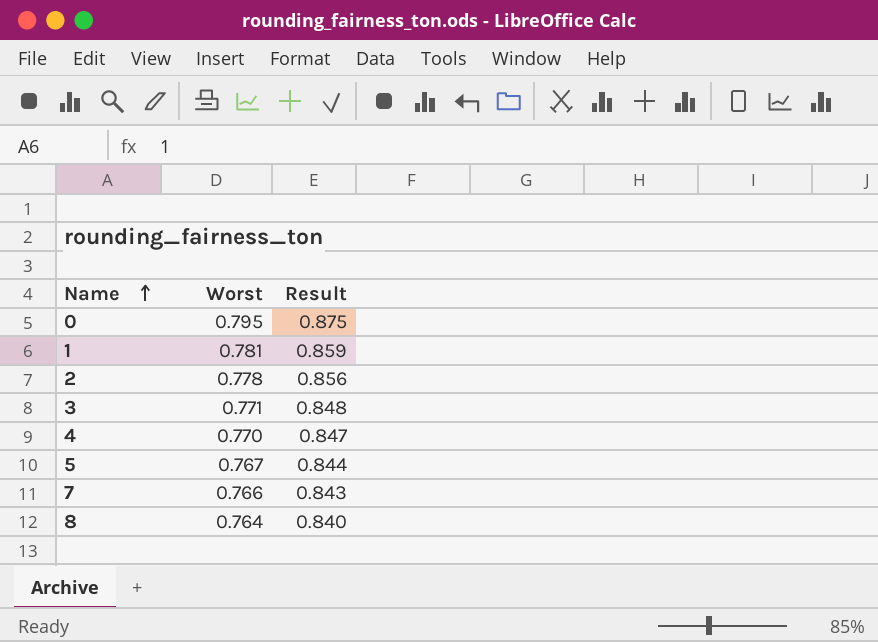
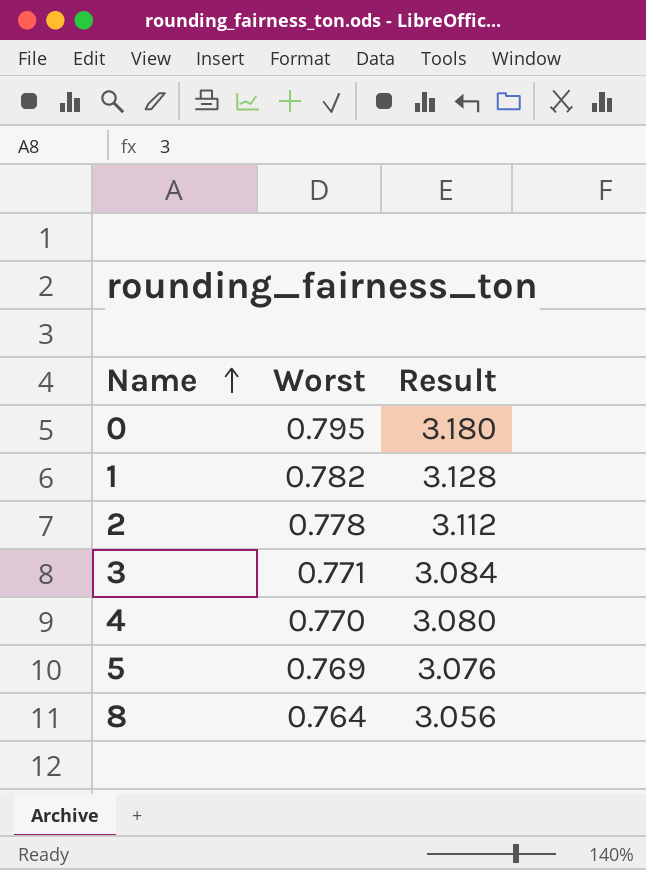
column Result | formula: [Worst] * 1.1 -> [Worst] * 4
row 7: 0.766 | 0.843 -> none
1 | Worst: 0.781 -> 0.782
5 | Worst: 0.767 -> 0.769

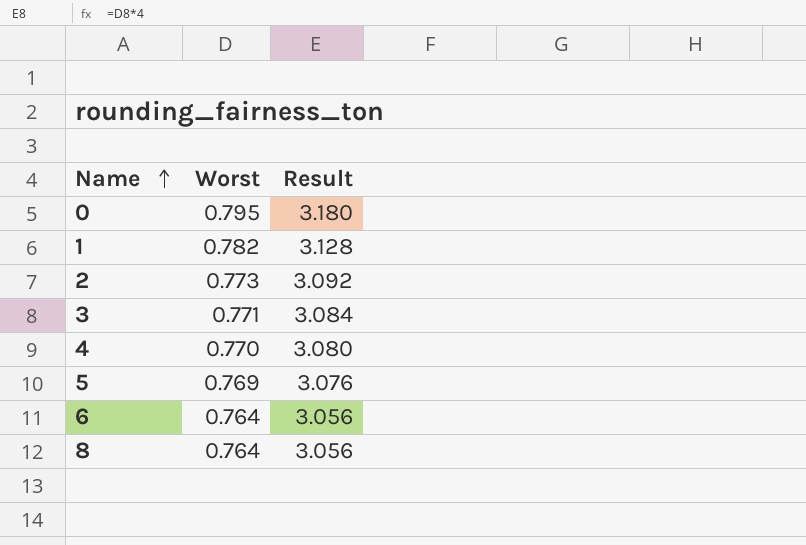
2 | Worst: 0.778 -> 0.773
2 | Result: 3.112 -> 3.092
row 6: none -> 0.764 | 3.056

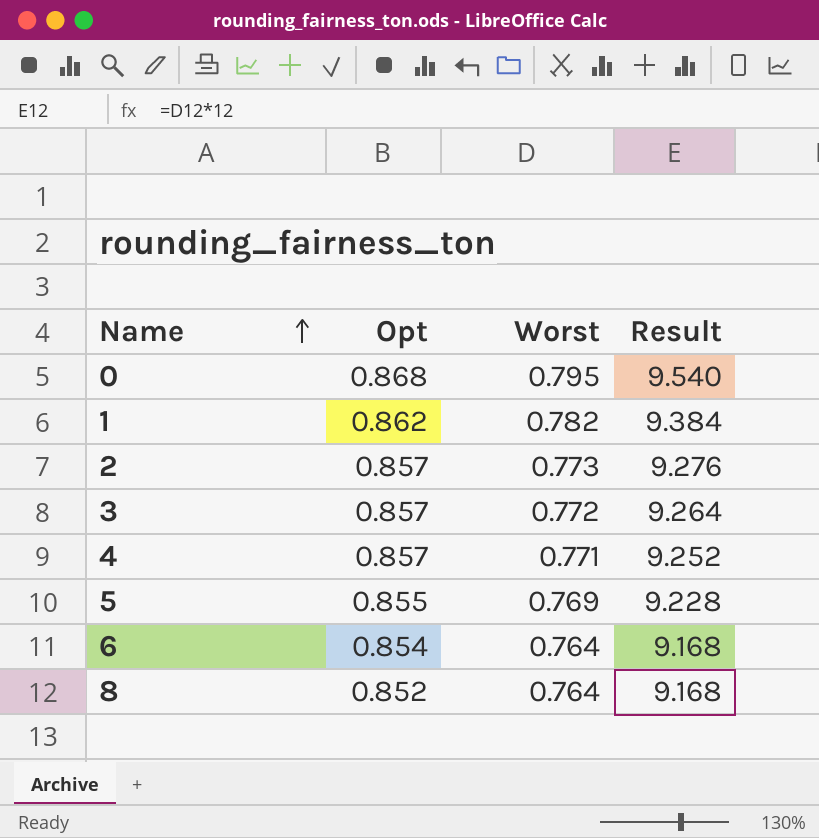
column Opt | position: none -> 2
column Result | formula: [Worst] * 4 -> [Worst] * 12
3 | Worst: 0.771 -> 0.772
4 | Worst: 0.770 -> 0.771

